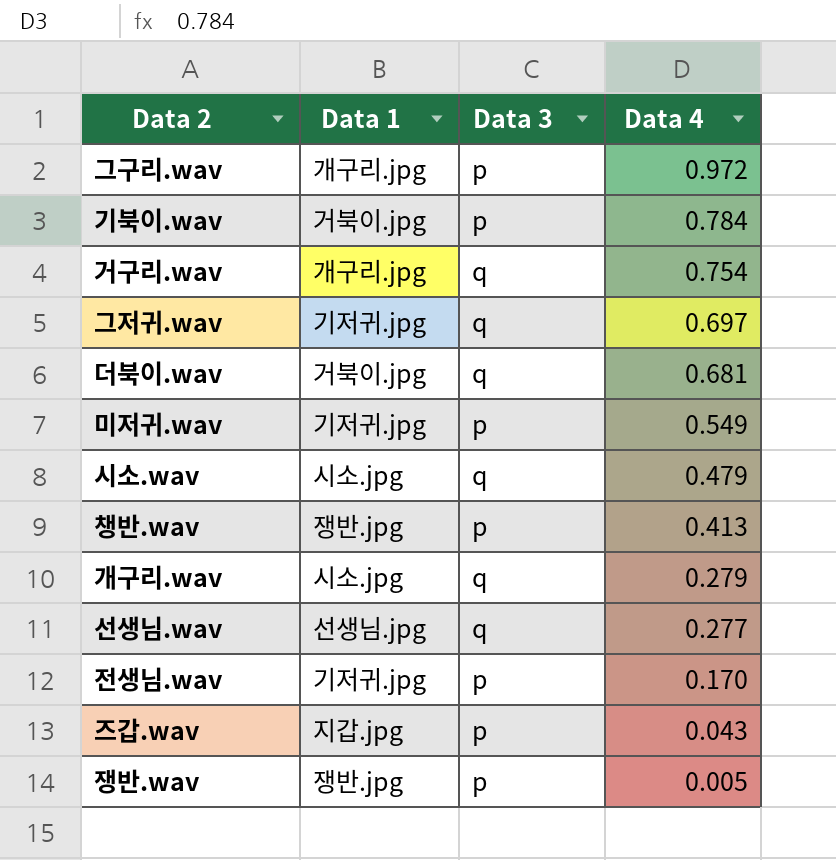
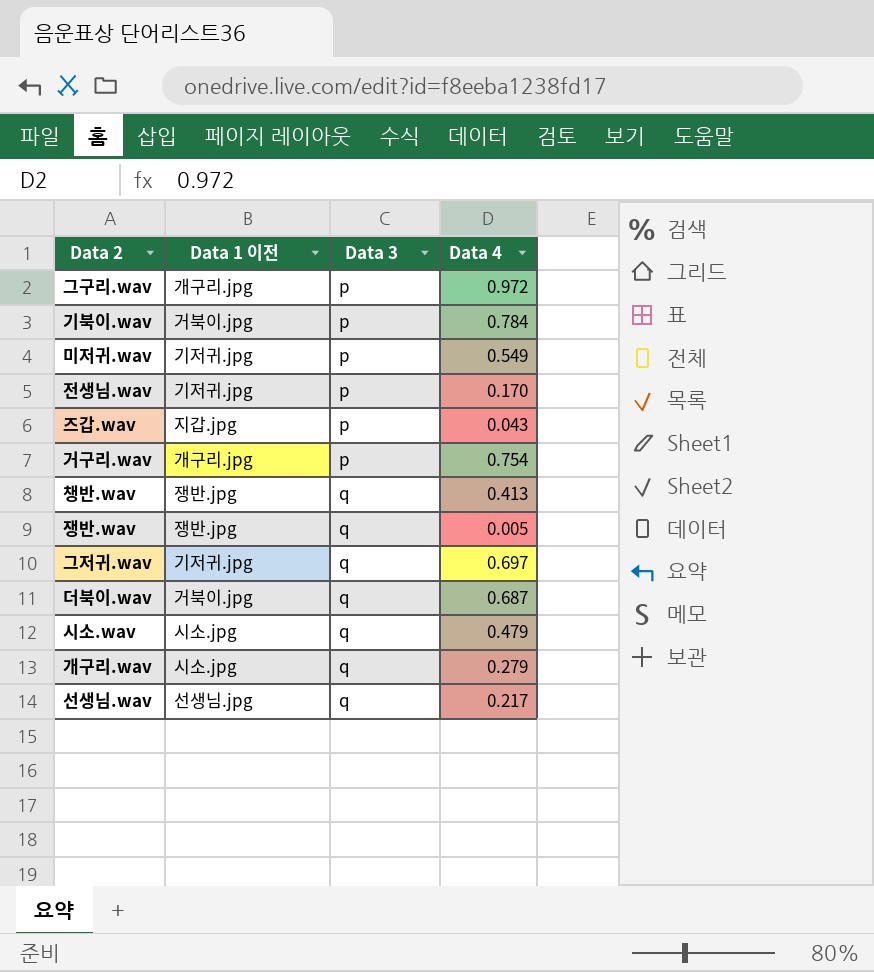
row order: Data 4 descending -> Data 3 ascending
column name: Data 1 -> Data 1 이전
거구리.wav | Data 3: q -> p
챙반.wav | Data 3: p -> q
쟁반.wav | Data 3: p -> q
더북이.wav | Data 4: 0.681 -> 0.687
선생님.wav | Data 4: 0.277 -> 0.217

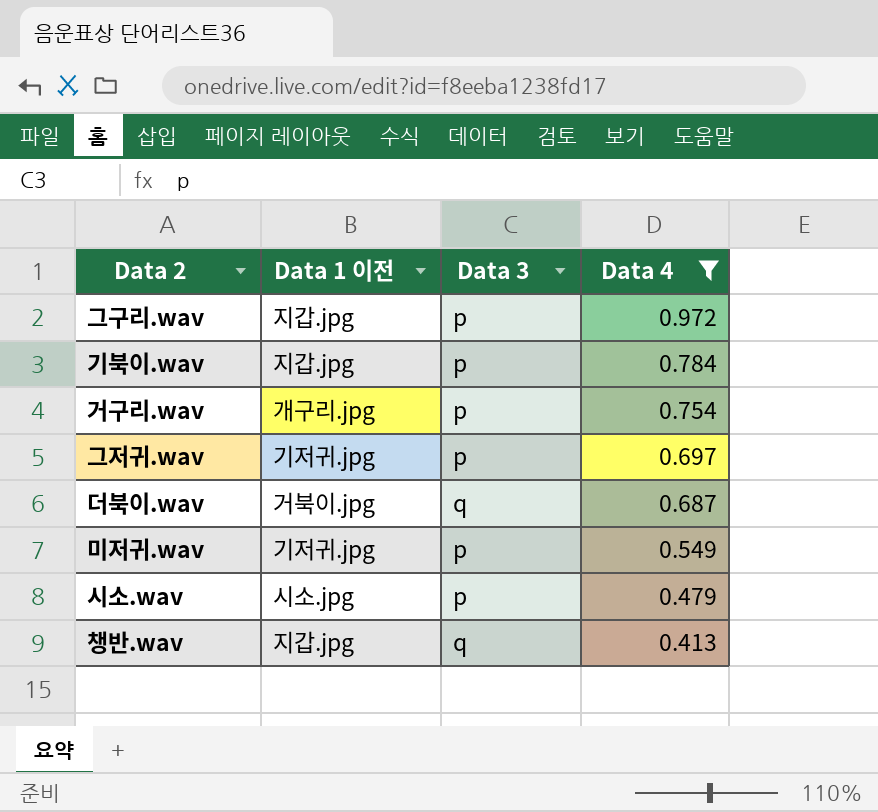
filter: none -> Data 4 >= 0.413
row order: Data 3 ascending -> Data 4 descending
그구리.wav | Data 1 이전: 개구리.jpg -> 지갑.jpg
기북이.wav | Data 1 이전: 거북이.jpg -> 지갑.jpg
그저귀.wav | Data 3: q -> p
시소.wav | Data 3: q -> p
챙반.wav | Data 1 이전: 쟁반.jpg -> 지갑.jpg

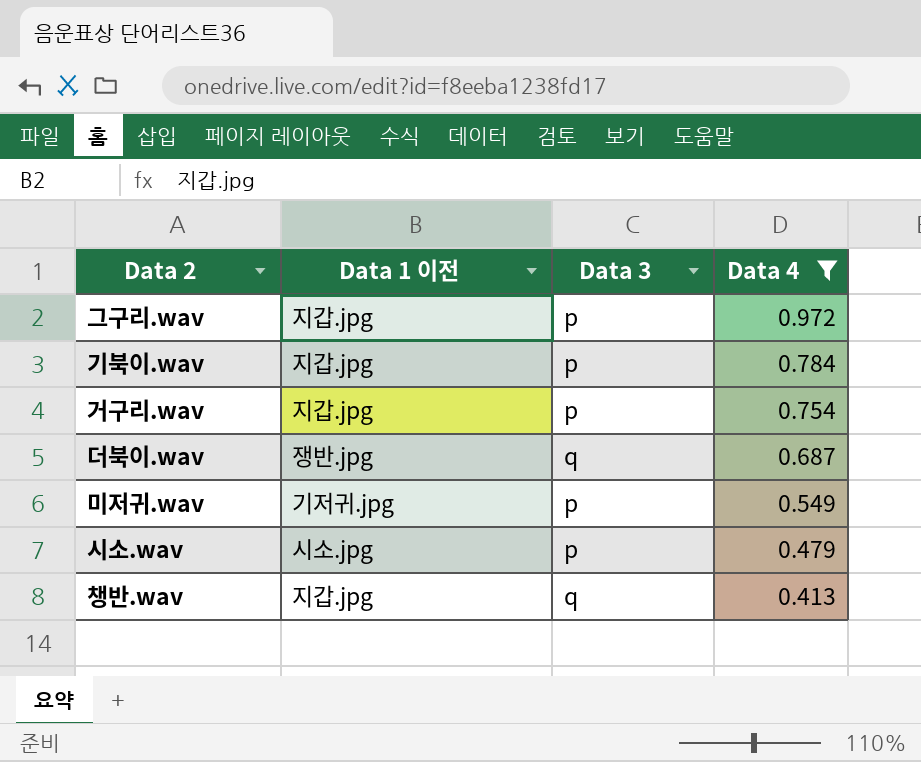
row 그저귀.wav: 기저귀.jpg | p | 0.697 -> none
거구리.wav | Data 1 이전: 개구리.jpg -> 지갑.jpg
더북이.wav | Data 1 이전: 거북이.jpg -> 쟁반.jpg

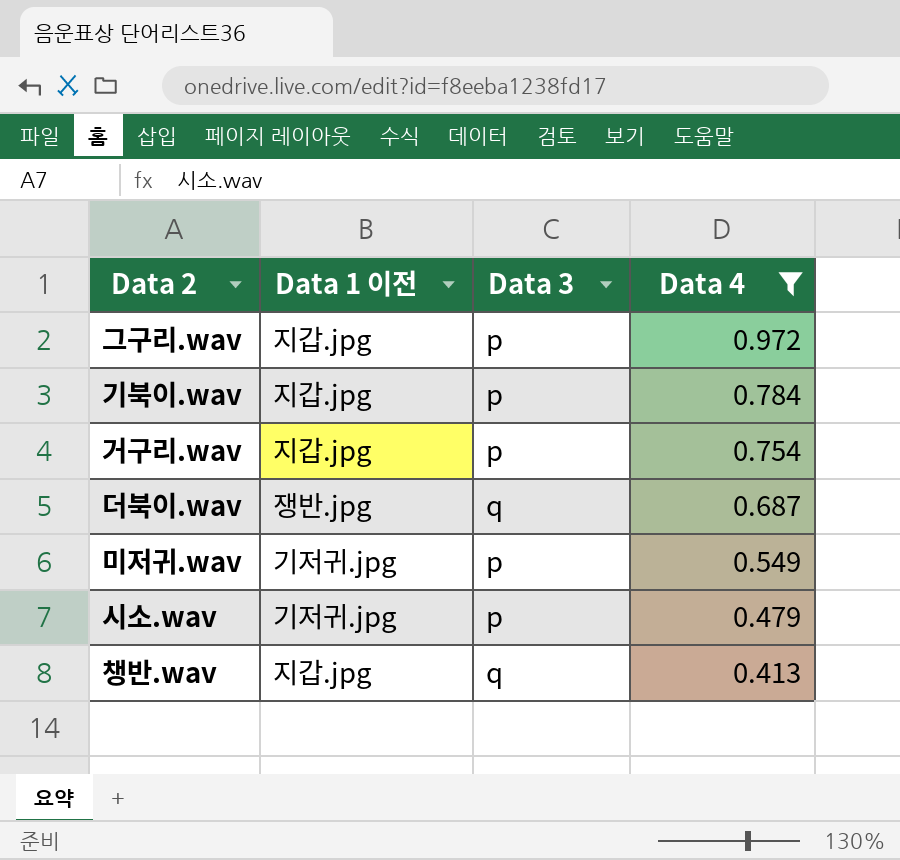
시소.wav | Data 1 이전: 시소.jpg -> 기저귀.jpg

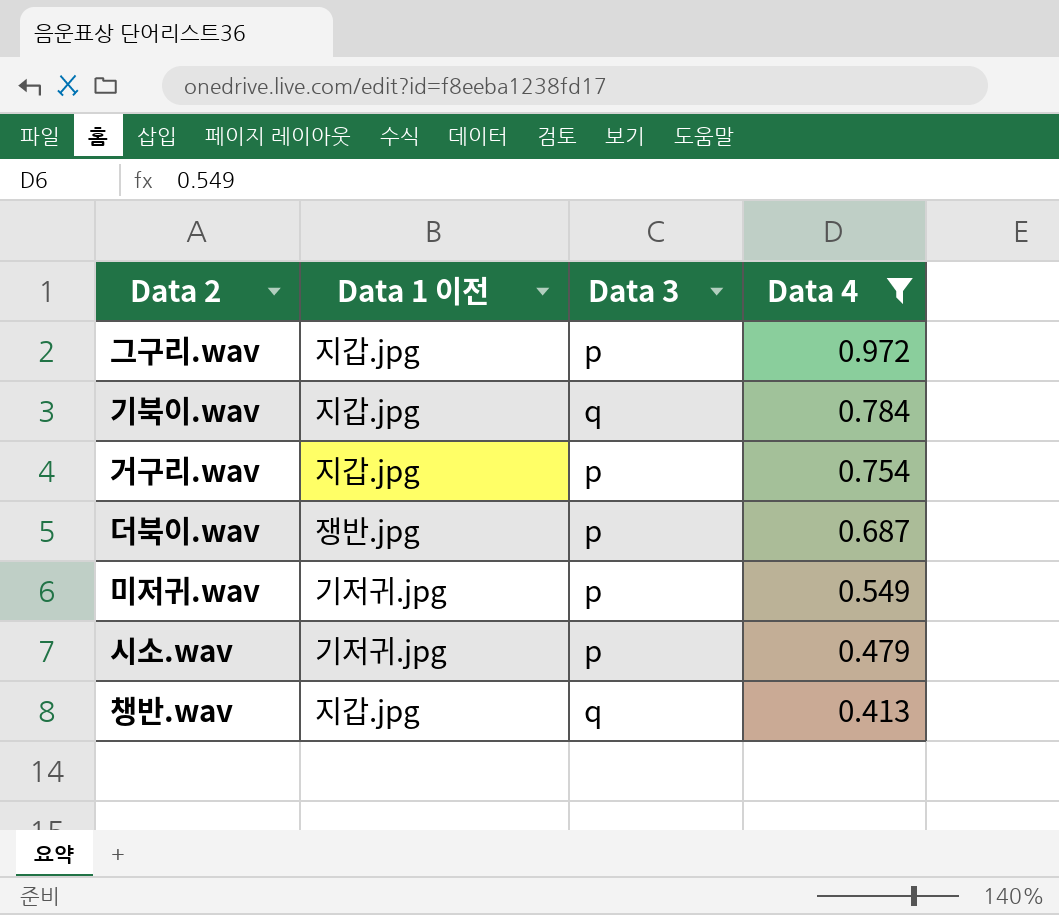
기북이.wav | Data 3: p -> q
더북이.wav | Data 3: q -> p

